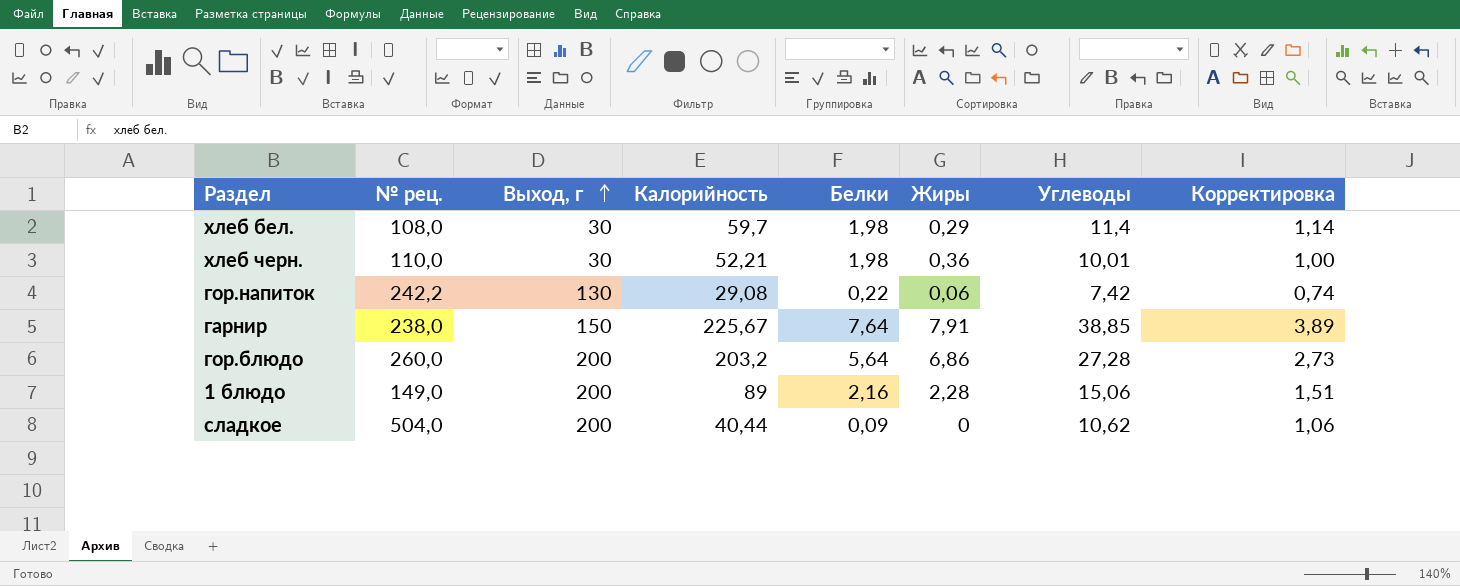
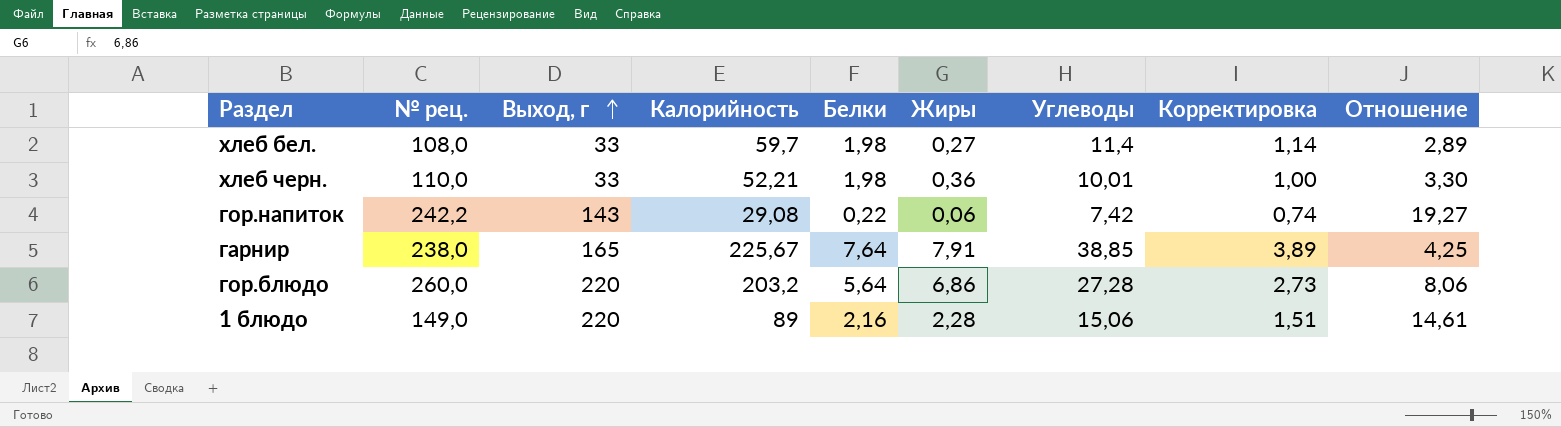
column Отношение | formula: none -> [Выход, г] / [Углеводы]
row сладкое: 504,0 | 200 | 40,44 | 0,09 | 0 | 10,62 | 1,06 -> none
хлеб бел. | Выход, г: 30 -> 33
хлеб бел. | Жиры: 0,29 -> 0,27
хлеб черн. | Выход, г: 30 -> 33
гор.напиток | Выход, г: 130 -> 143
гарнир | Выход, г: 150 -> 165
гор.блюдо | Выход, г: 200 -> 220
1 блюдо | Выход, г: 200 -> 220

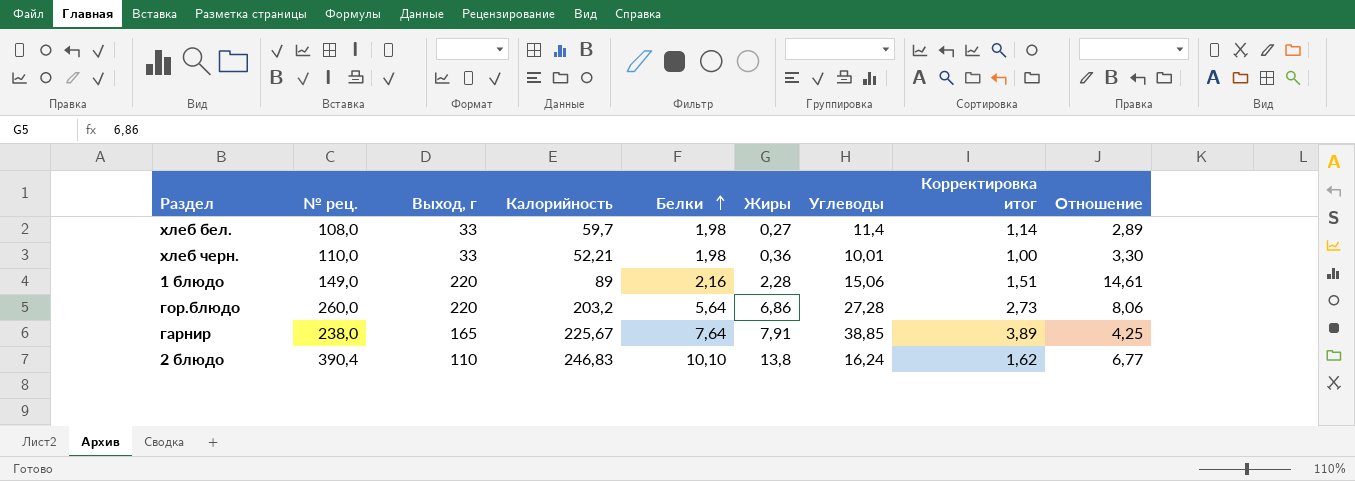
row order: Выход, г ascending -> Белки ascending
column name: Корректировка -> Корректировка итог
row гор.напиток: 242,2 | 143 | 29,08 | 0,22 | 0,06 | 7,42 | 0,74 | 19,27 -> none
row 2 блюдо: none -> 390,4 | 110 | 246,83 | 10,10 | 13,8 | 16,24 | 1,62 | 6,77

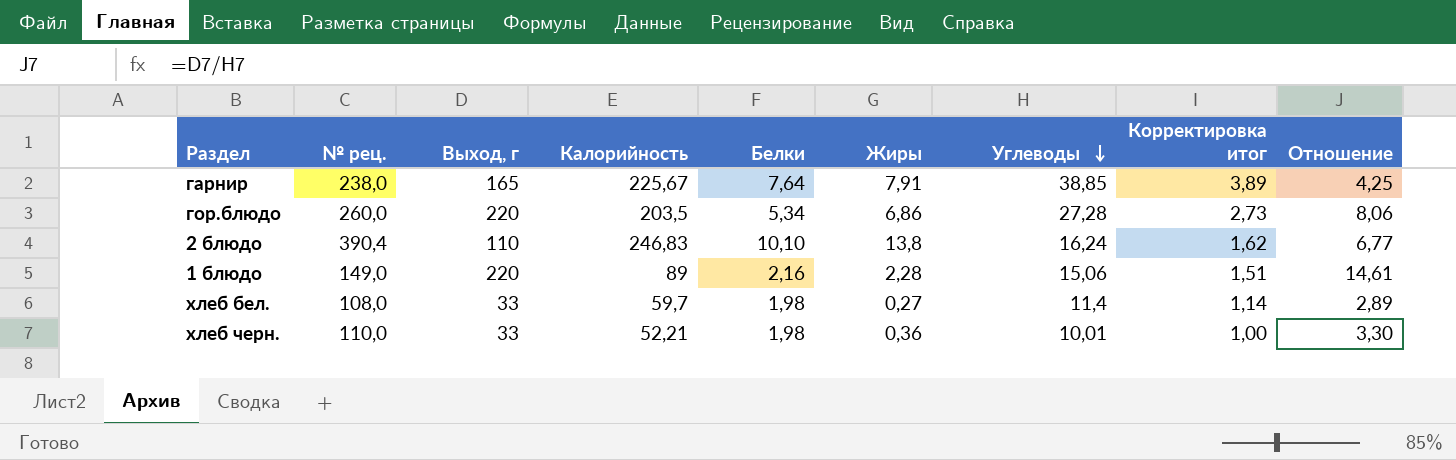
row order: Белки ascending -> Углеводы descending
гор.блюдо | Калорийность: 203,2 -> 203,5
гор.блюдо | Белки: 5,64 -> 5,34

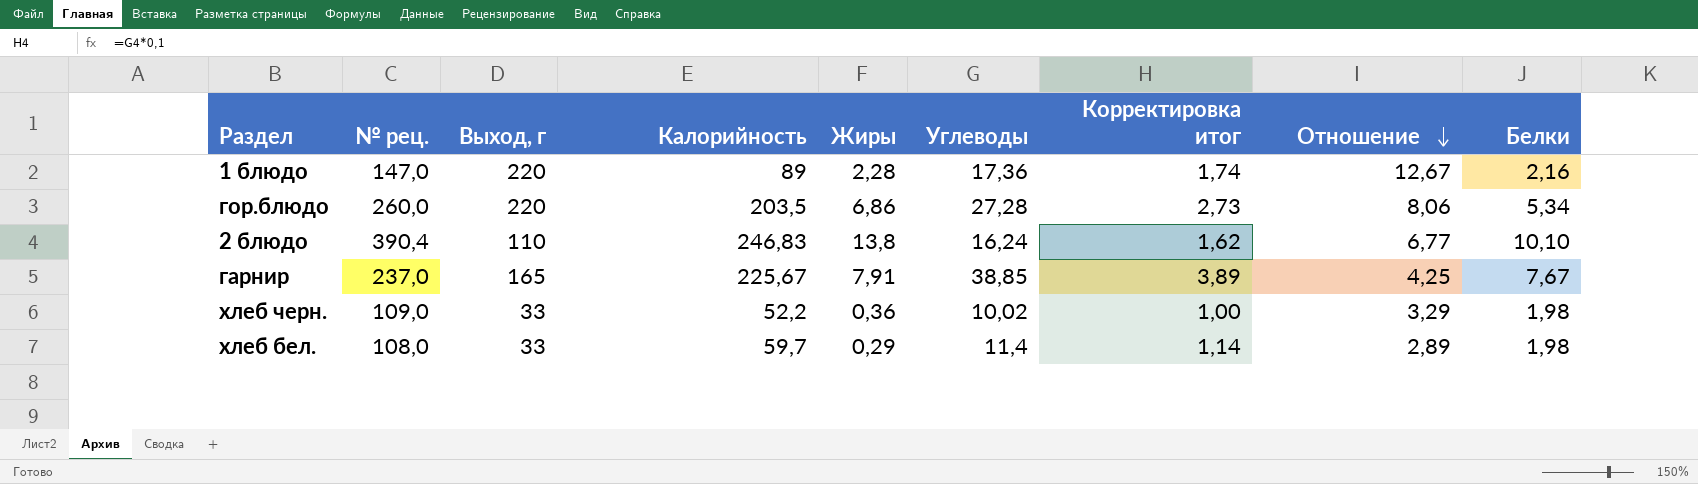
row order: Углеводы descending -> Отношение descending
column Белки | position: 5 -> 9
1 блюдо | № рец.: 149,0 -> 147,0
1 блюдо | Углеводы: 15,06 -> 17,36
1 блюдо | Корректировка итог: 1,51 -> 1,74
1 блюдо | Отношение: 14,61 -> 12,67
гарнир | № рец.: 238,0 -> 237,0
гарнир | Белки: 7,64 -> 7,67
хлеб черн. | № рец.: 110,0 -> 109,0
хлеб черн. | Калорийность: 52,21 -> 52,2
хлеб черн. | Углеводы: 10,01 -> 10,02
хлеб черн. | Отношение: 3,30 -> 3,29
хлеб бел. | Жиры: 0,27 -> 0,29

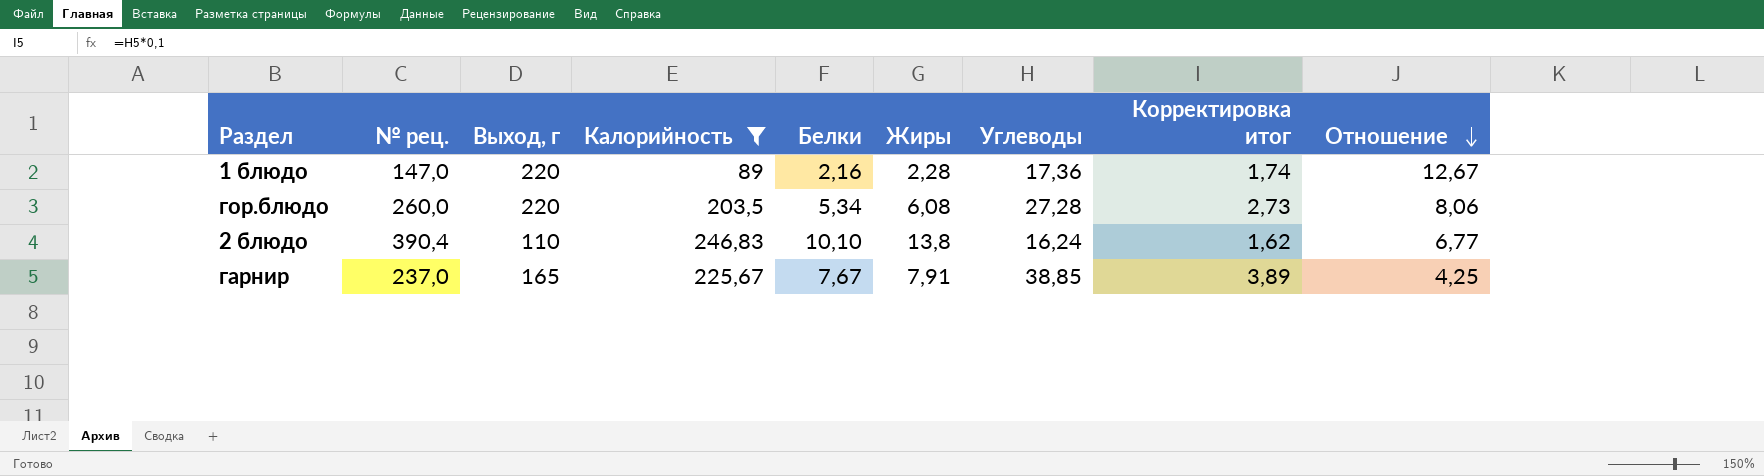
filter: none -> Калорийность >= 89
column Белки | position: 9 -> 5
гор.блюдо | Жиры: 6,86 -> 6,08

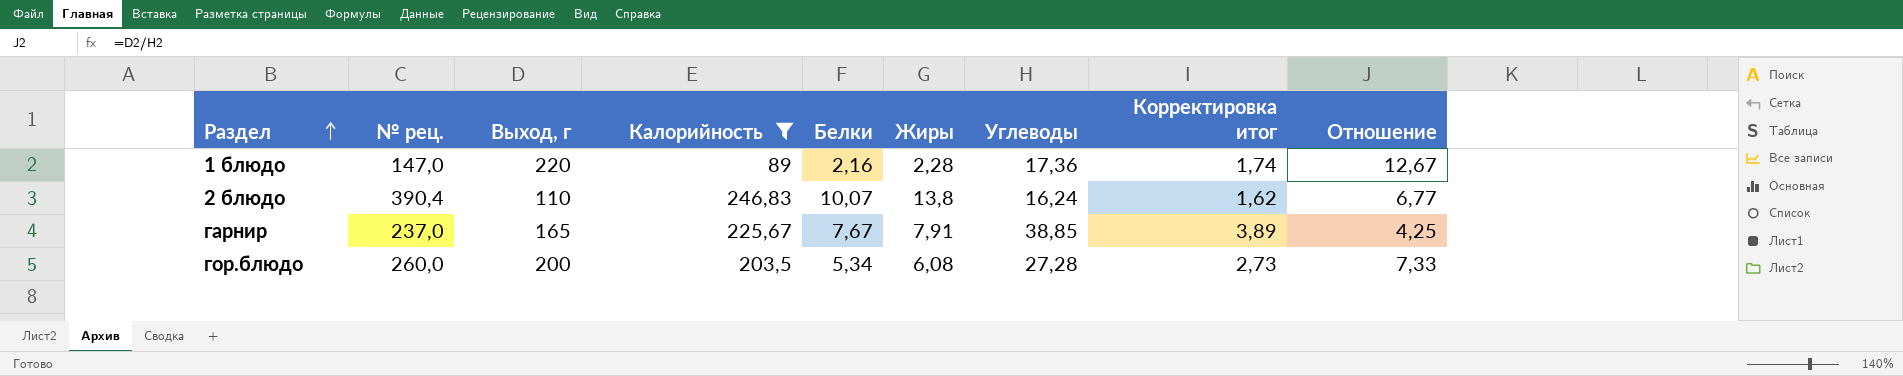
row order: Отношение descending -> Раздел ascending
2 блюдо | Белки: 10,10 -> 10,07
гор.блюдо | Выход, г: 220 -> 200
гор.блюдо | Отношение: 8,06 -> 7,33

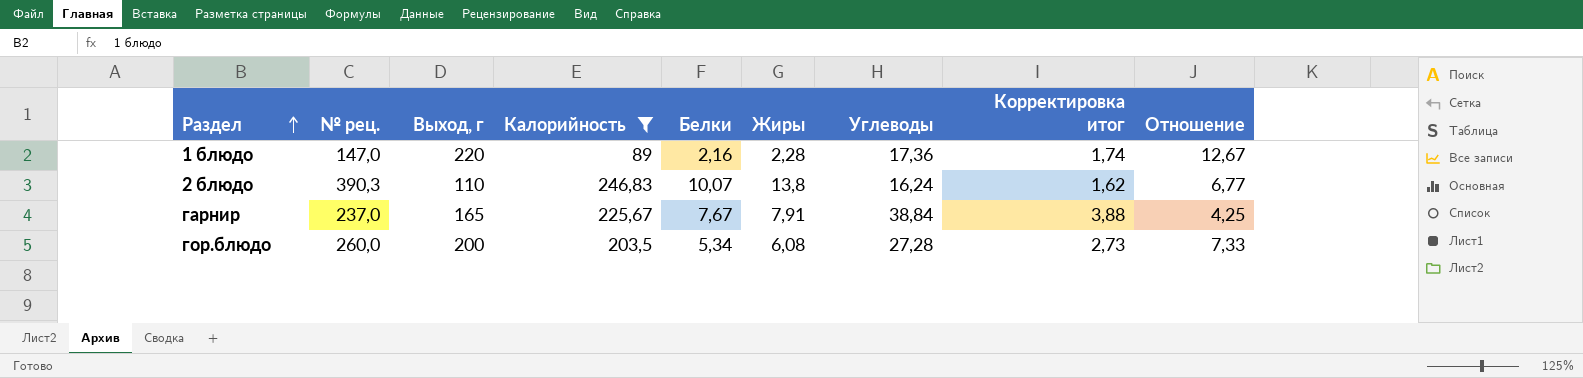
2 блюдо | № рец.: 390,4 -> 390,3
гарнир | Углеводы: 38,85 -> 38,84
гарнир | Корректировка итог: 3,89 -> 3,88

